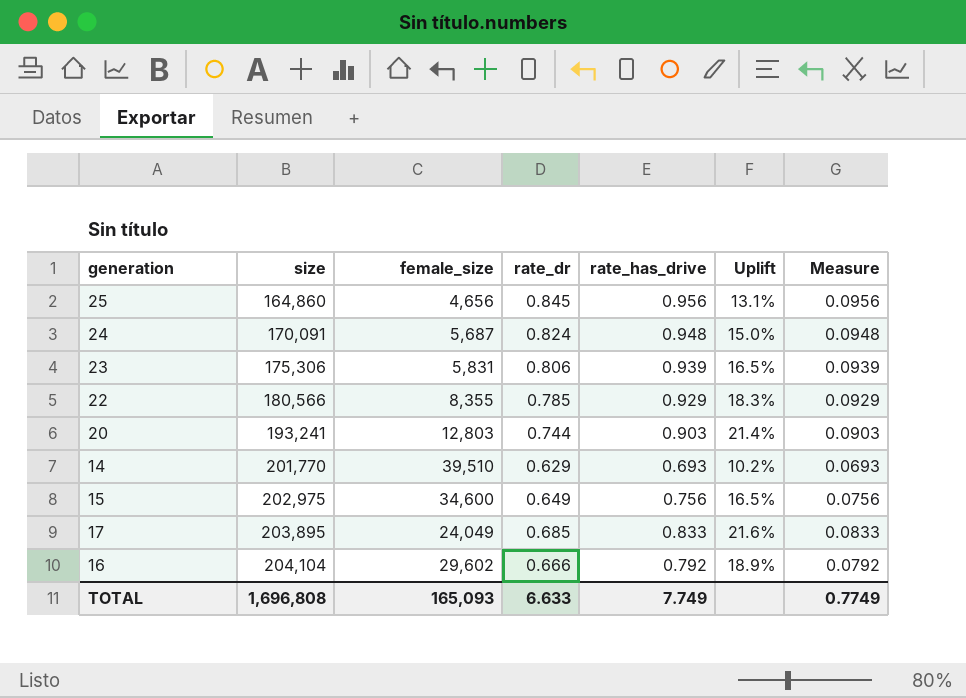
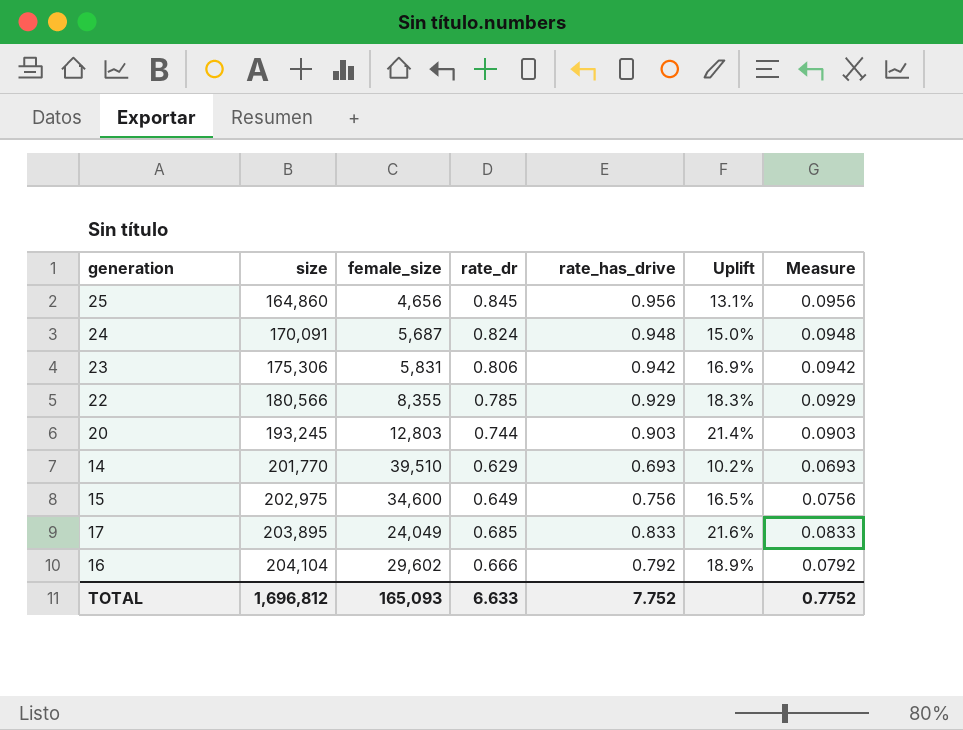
23 | rate_has_drive: 0.939 -> 0.942
23 | Uplift: 16.5% -> 16.9%
23 | Measure: 0.0939 -> 0.0942
20 | size: 193,241 -> 193,245
TOTAL | size: 1,696,808 -> 1,696,812
TOTAL | rate_has_drive: 7.749 -> 7.752
TOTAL | Measure: 0.7749 -> 0.7752

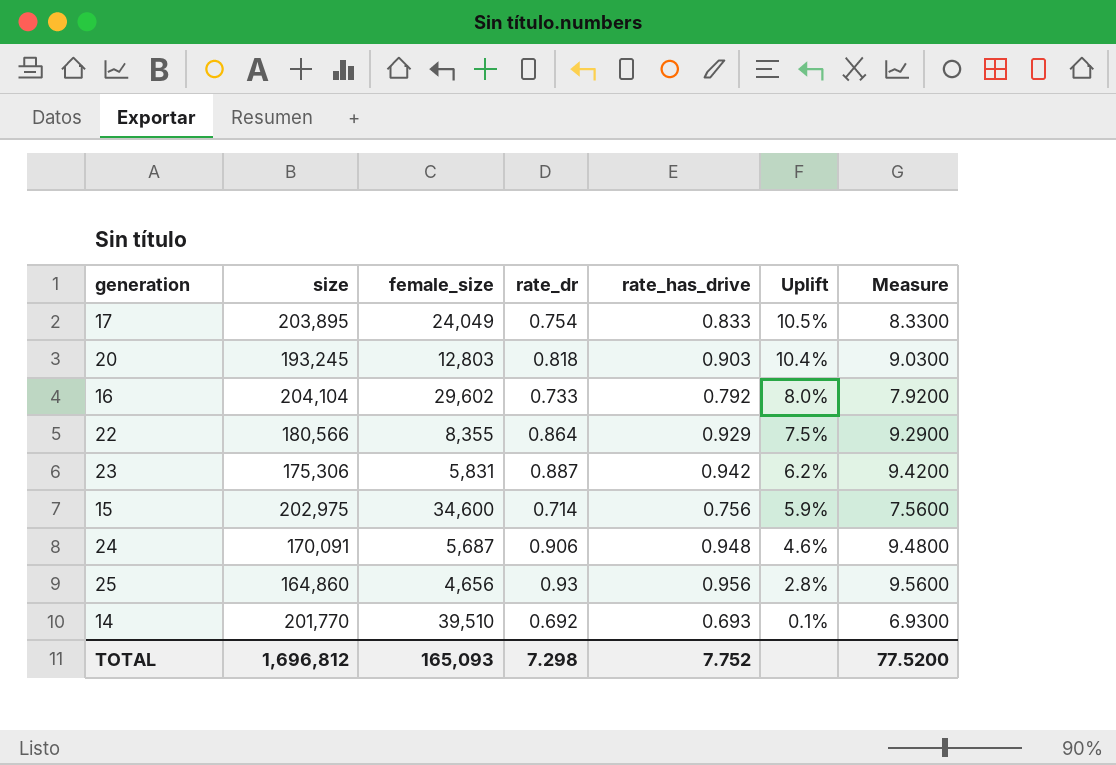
row order: size ascending -> Uplift descending
column Measure | formula: [rate_has_drive] * 0.1 -> [rate_has_drive] * 10
17 | rate_dr: 0.685 -> 0.754
17 | Uplift: 21.6% -> 10.5%
20 | rate_dr: 0.744 -> 0.818
20 | Uplift: 21.4% -> 10.4%
16 | rate_dr: 0.666 -> 0.733
16 | Uplift: 18.9% -> 8.0%
22 | rate_dr: 0.785 -> 0.864
22 | Uplift: 18.3% -> 7.5%
23 | rate_dr: 0.806 -> 0.887
23 | Uplift: 16.9% -> 6.2%
15 | rate_dr: 0.649 -> 0.714
15 | Uplift: 16.5% -> 5.9%
24 | rate_dr: 0.824 -> 0.906
24 | Uplift: 15.0% -> 4.6%
25 | rate_dr: 0.845 -> 0.93
25 | Uplift: 13.1% -> 2.8%
14 | rate_dr: 0.629 -> 0.692
14 | Uplift: 10.2% -> 0.1%
TOTAL | rate_dr: 6.633 -> 7.298
TOTAL | Measure: 0.7752 -> 77.5200

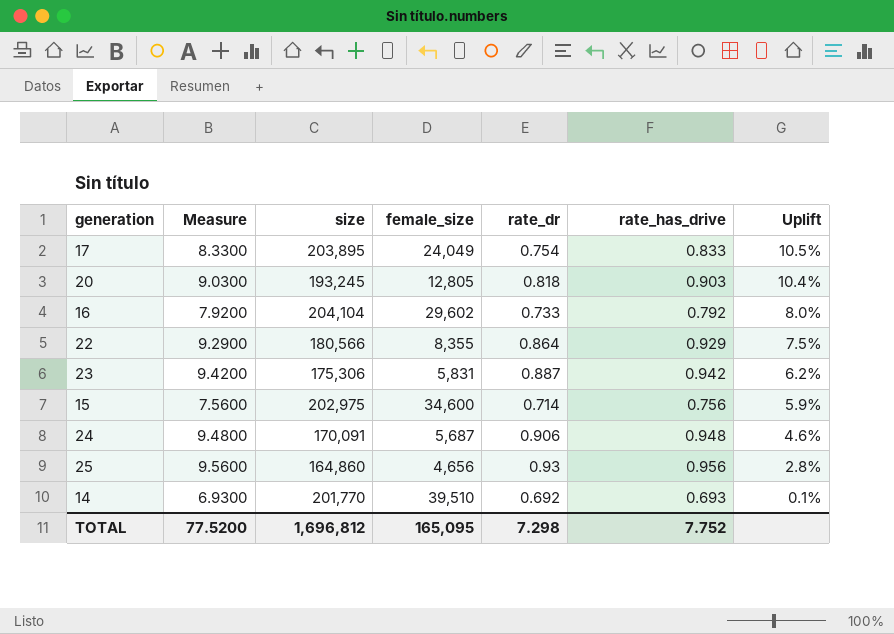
column Measure | position: 7 -> 2
20 | female_size: 12,803 -> 12,805
TOTAL | female_size: 165,093 -> 165,095

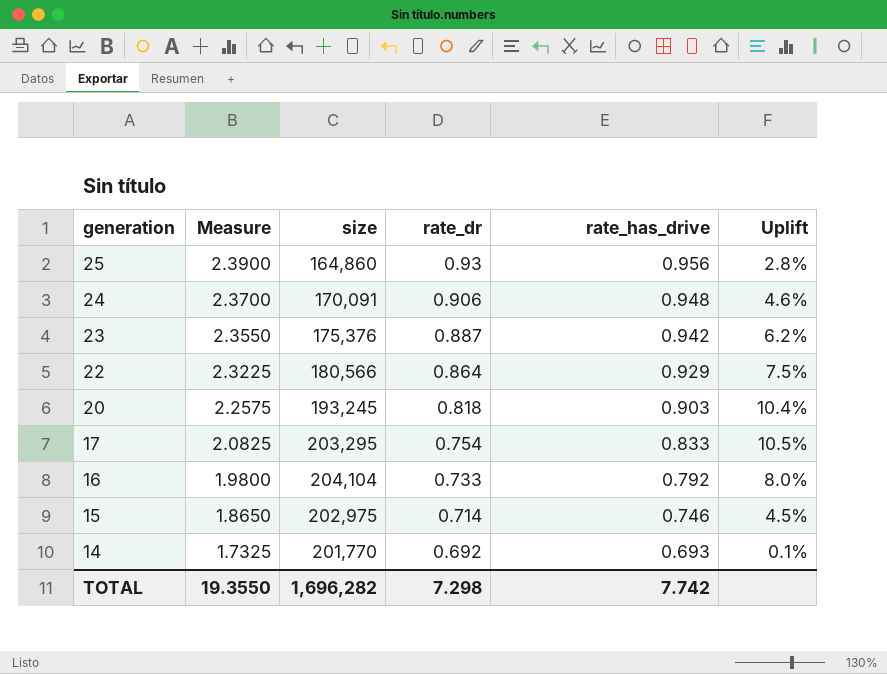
row order: Uplift descending -> generation descending
column female_size | position: 4 -> none
column Measure | formula: [rate_has_drive] * 10 -> [rate_has_drive] * 2.5
23 | size: 175,306 -> 175,376
17 | size: 203,895 -> 203,295
15 | rate_has_drive: 0.756 -> 0.746
15 | Uplift: 5.9% -> 4.5%
TOTAL | Measure: 77.5200 -> 19.3550
TOTAL | size: 1,696,812 -> 1,696,282
TOTAL | rate_has_drive: 7.752 -> 7.742

